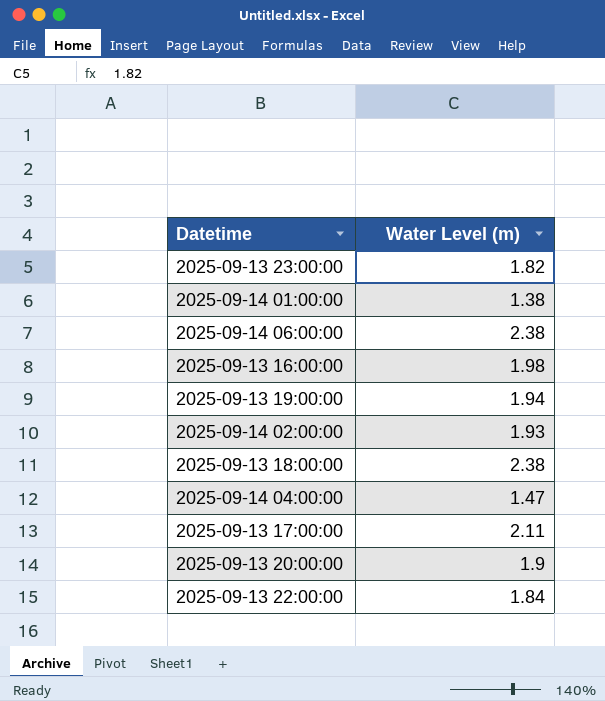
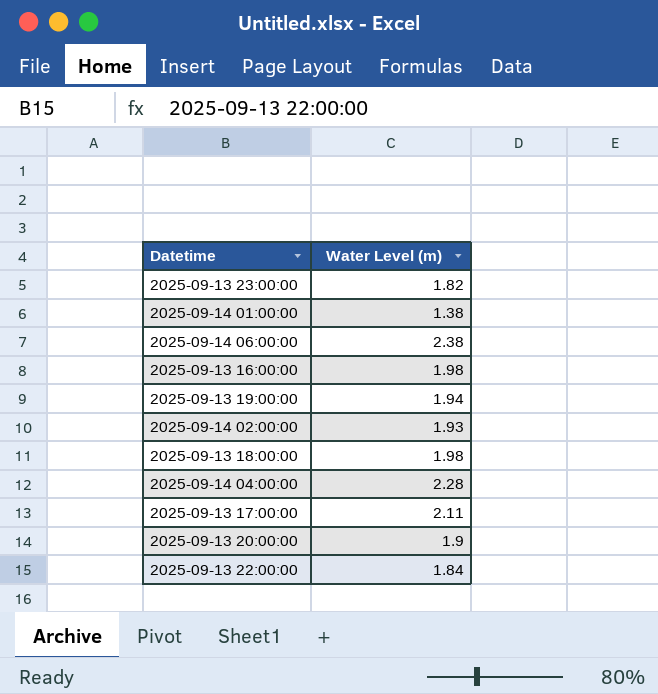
2025-09-13 18:00:00 | Water Level (m): 2.38 -> 1.98
2025-09-14 04:00:00 | Water Level (m): 1.47 -> 2.28

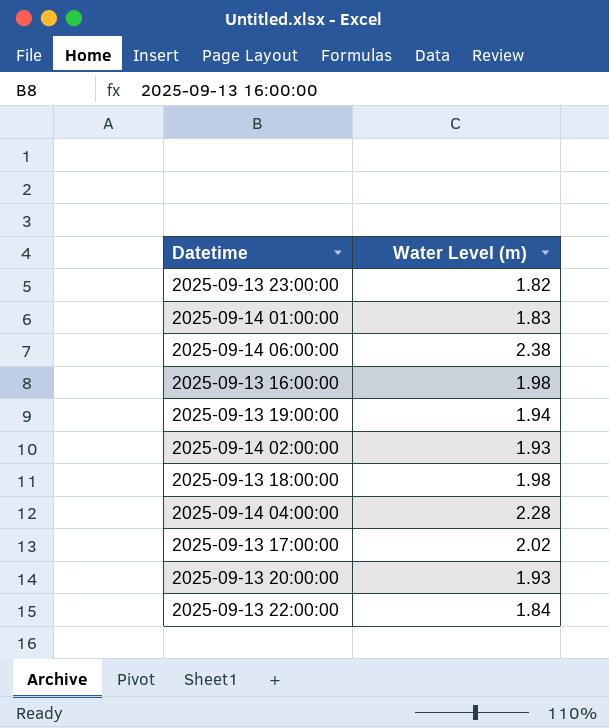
2025-09-14 01:00:00 | Water Level (m): 1.38 -> 1.83
2025-09-13 17:00:00 | Water Level (m): 2.11 -> 2.02
2025-09-13 20:00:00 | Water Level (m): 1.9 -> 1.93

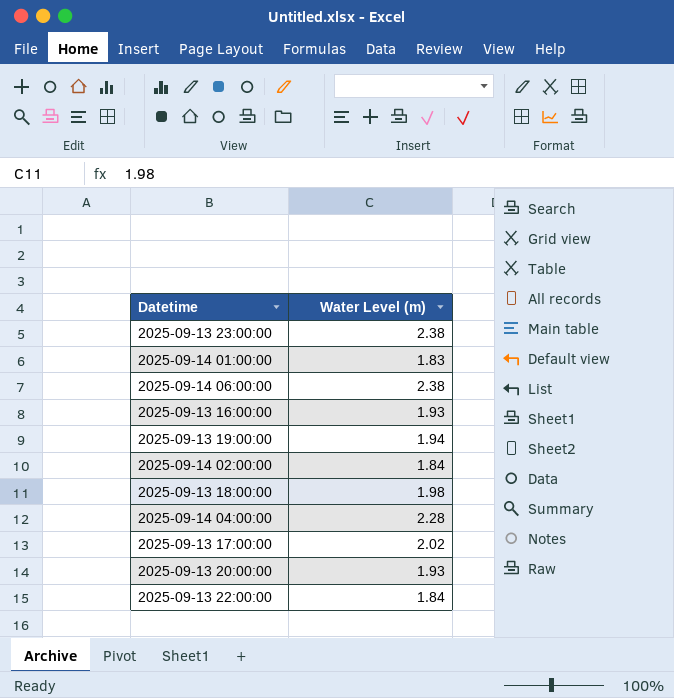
2025-09-13 23:00:00 | Water Level (m): 1.82 -> 2.38
2025-09-13 16:00:00 | Water Level (m): 1.98 -> 1.93
2025-09-14 02:00:00 | Water Level (m): 1.93 -> 1.84

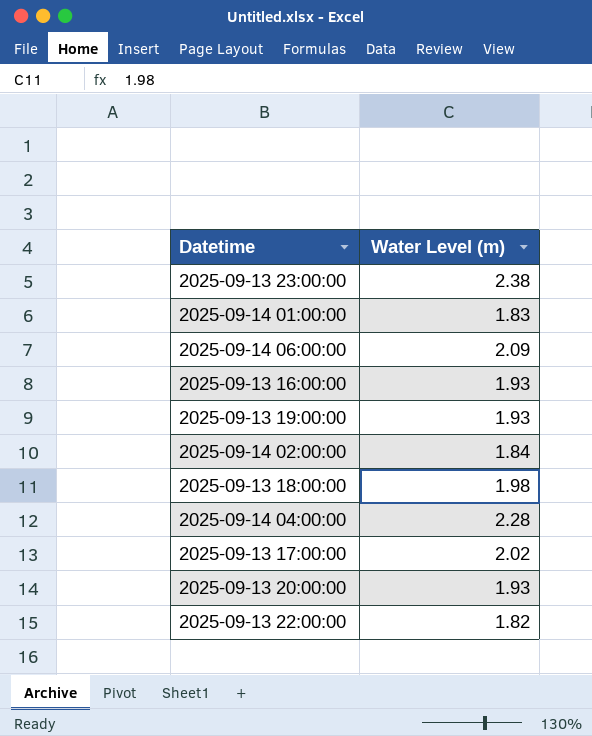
2025-09-14 06:00:00 | Water Level (m): 2.38 -> 2.09
2025-09-13 19:00:00 | Water Level (m): 1.94 -> 1.93
2025-09-13 22:00:00 | Water Level (m): 1.84 -> 1.82

